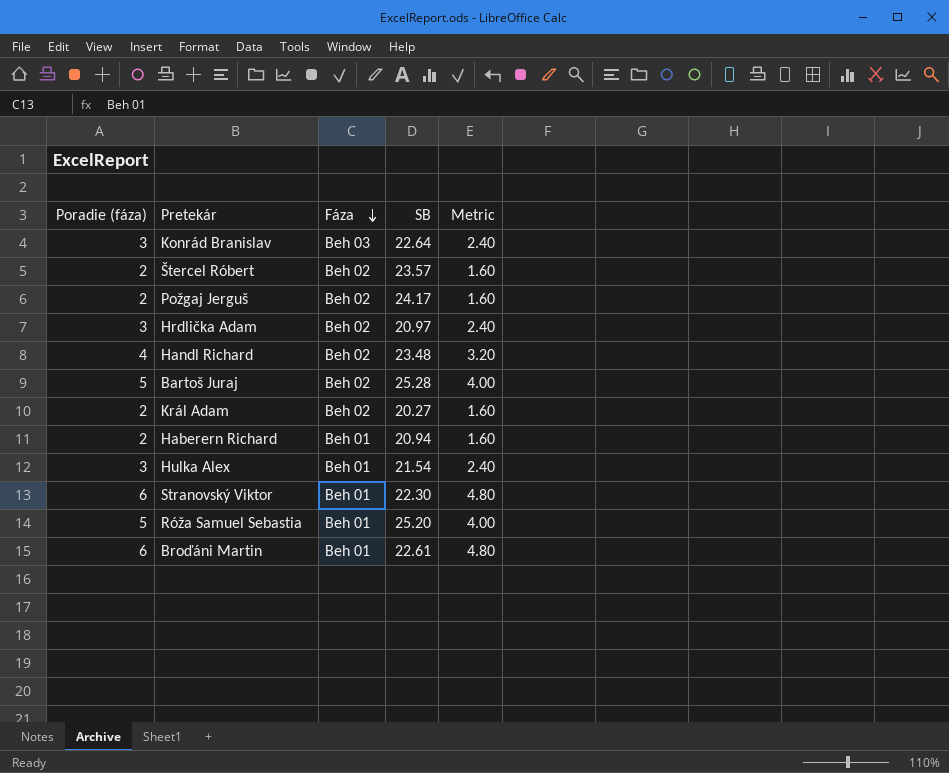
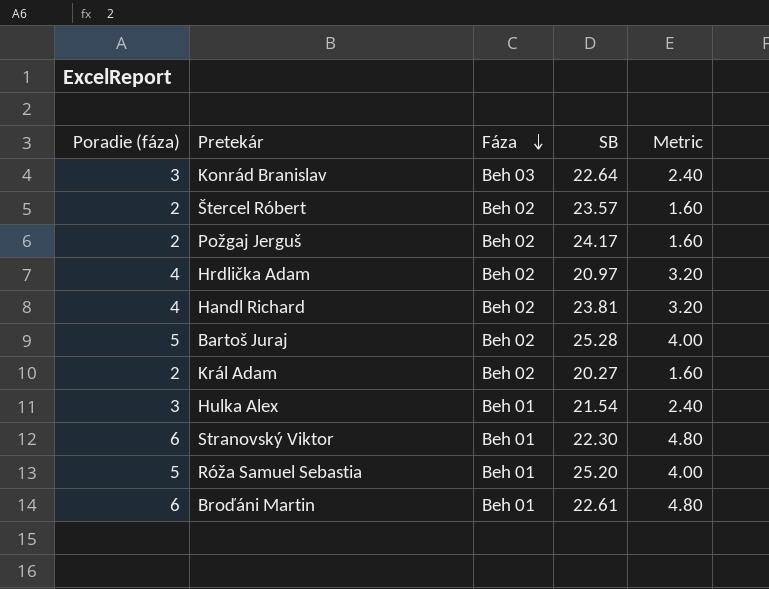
row Haberern Richard: 2 | Beh 01 | 20.94 | 1.60 -> none
Hrdlička Adam | Poradie (fáza): 3 -> 4
Hrdlička Adam | Metric: 2.40 -> 3.20
Handl Richard | SB: 23.48 -> 23.81

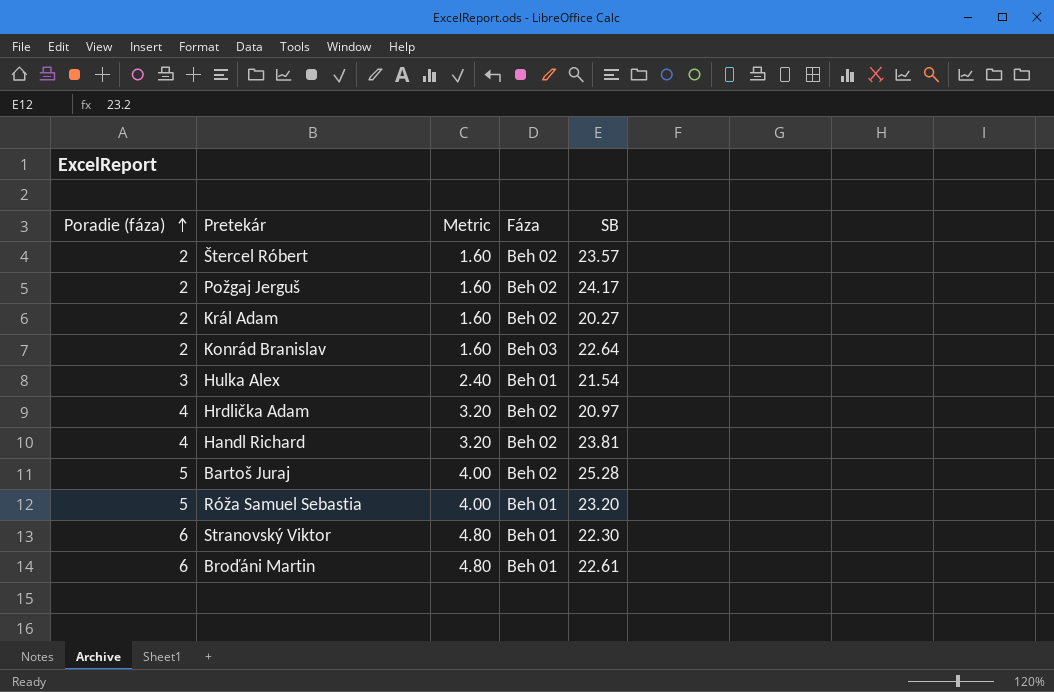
row order: Fáza descending -> Poradie (fáza) ascending
column Metric | position: 5 -> 3
Konrád Branislav | Poradie (fáza): 3 -> 2
Konrád Branislav | Metric: 2.40 -> 1.60
Róža Samuel Sebastia | SB: 25.20 -> 23.20

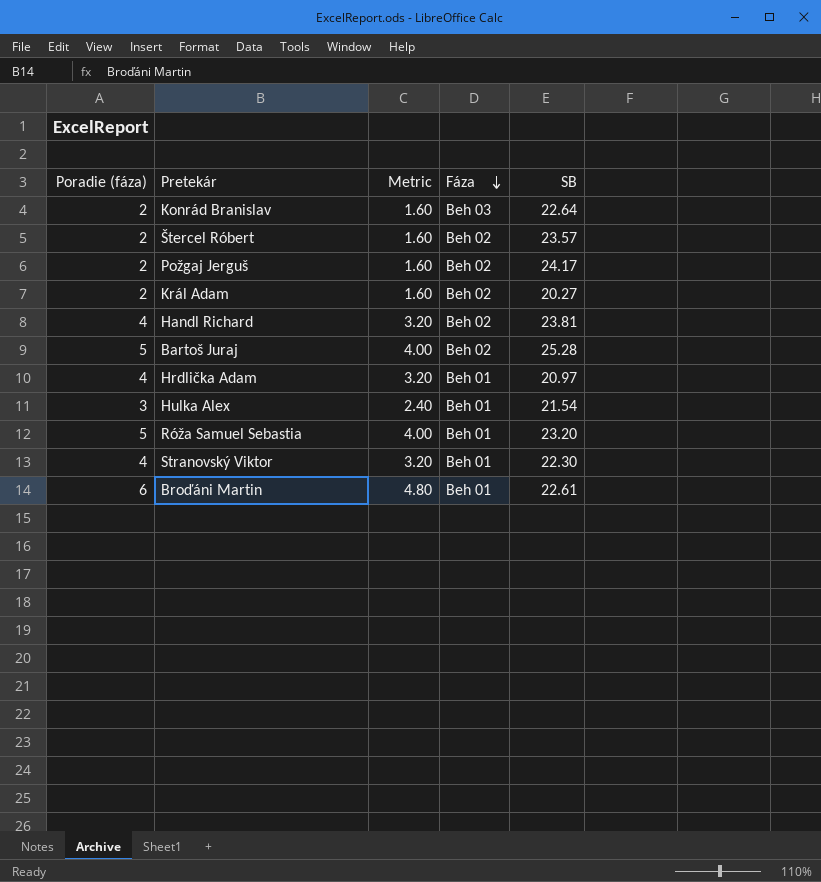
row order: Poradie (fáza) ascending -> Fáza descending
Hrdlička Adam | Fáza: Beh 02 -> Beh 01
Stranovský Viktor | Poradie (fáza): 6 -> 4
Stranovský Viktor | Metric: 4.80 -> 3.20

